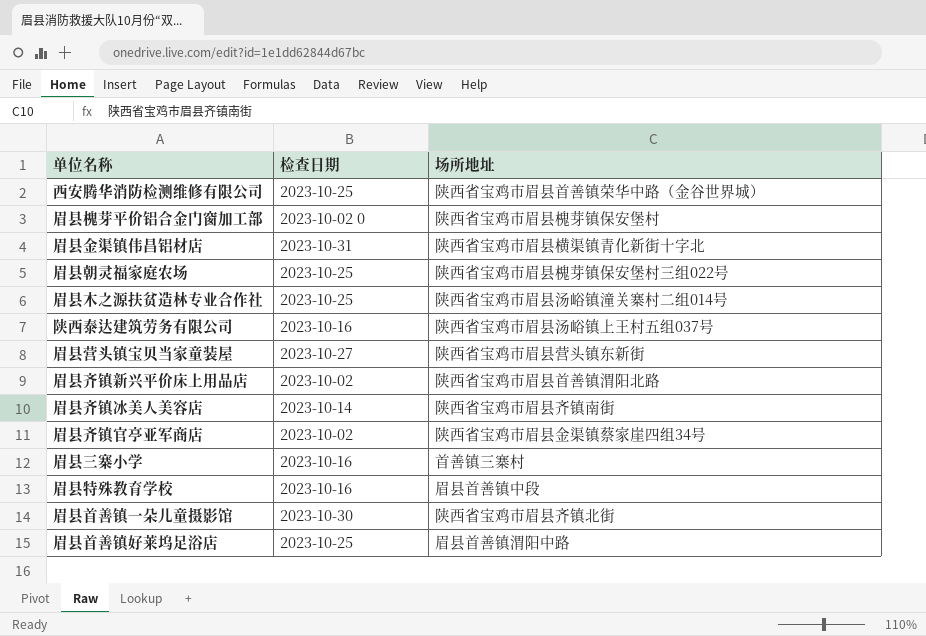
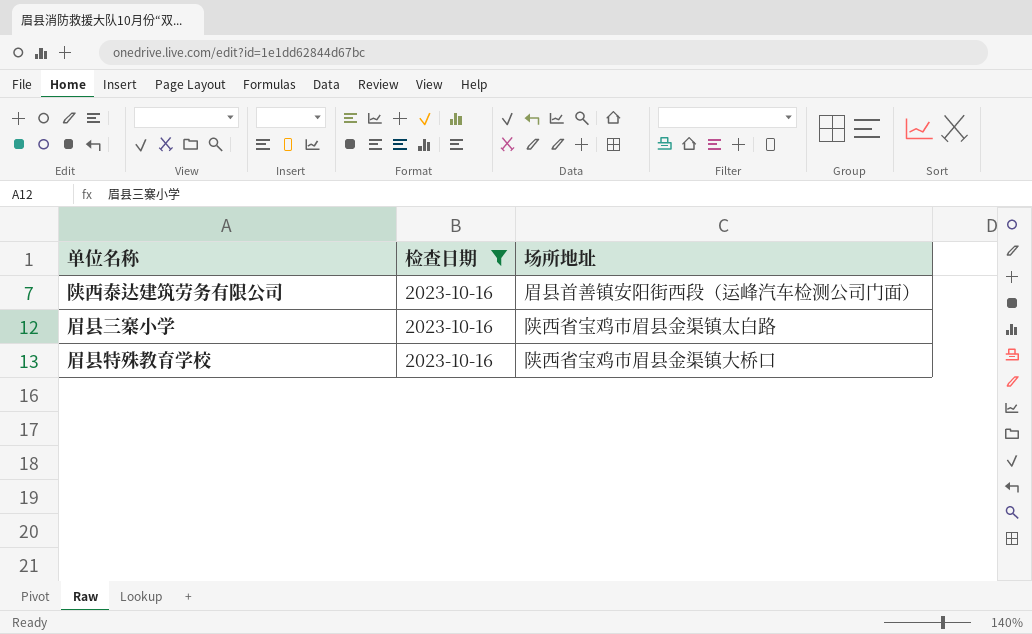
filter: none -> 检查日期 = 2023-10-16
陕西泰达建筑劳务有限公司 | 场所地址: 陕西省宝鸡市眉县汤峪镇上王村五组037号 -> 眉县首善镇安阳街西段（运峰汽车检测公司门面）
眉县三寨小学 | 场所地址: 首善镇三寨村 -> 陕西省宝鸡市眉县金渠镇太白路
眉县特殊教育学校 | 场所地址: 眉县首善镇中段 -> 陕西省宝鸡市眉县金渠镇大桥口

